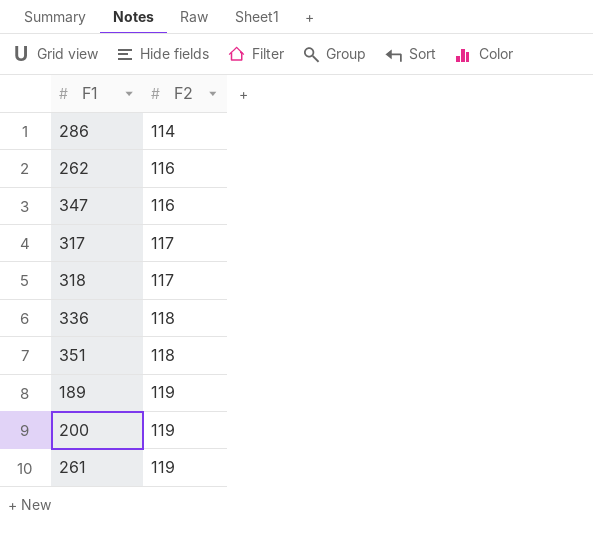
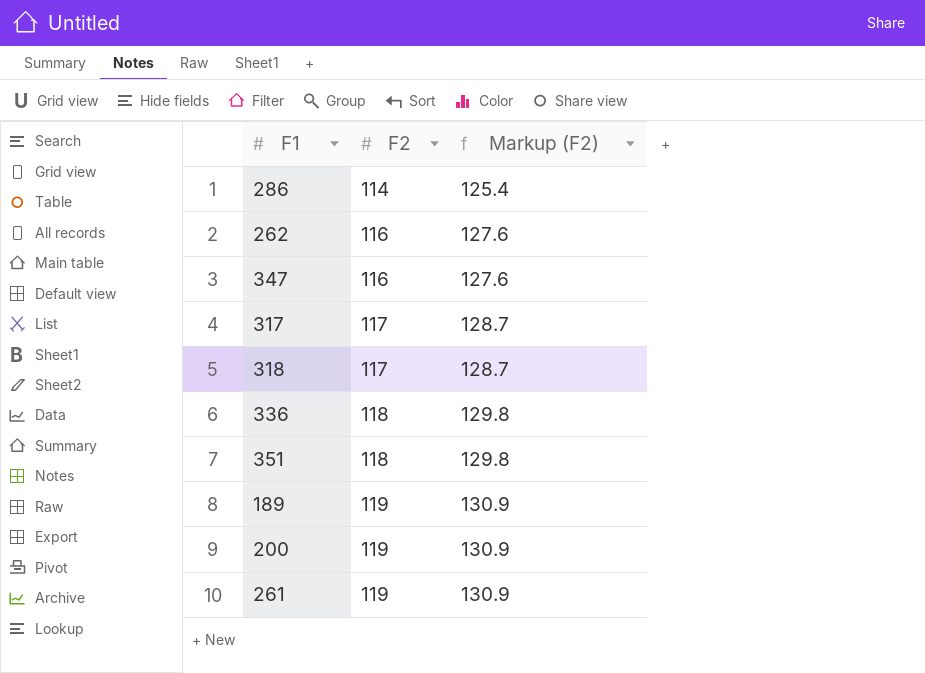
column Markup (F2) | formula: none -> [F2] * 1.1

